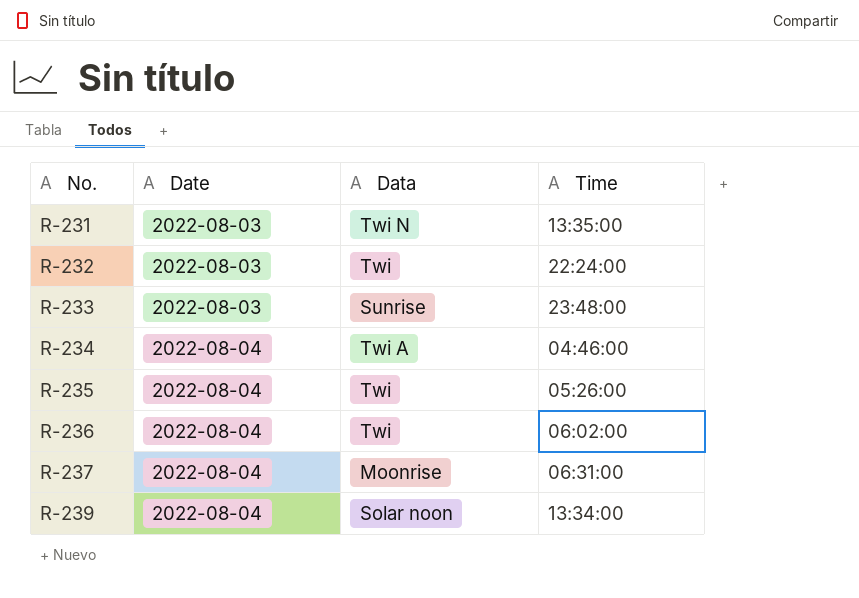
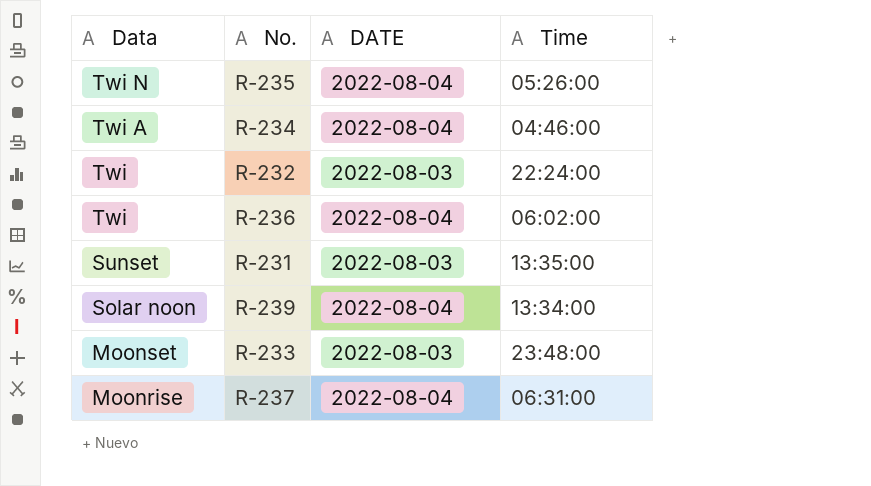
row order: No. ascending -> Data descending
column Data | position: 3 -> 1
column name: Date -> DATE
R-235 | Data: Twi -> Twi N
R-231 | Data: Twi N -> Sunset
R-233 | Data: Sunrise -> Moonset

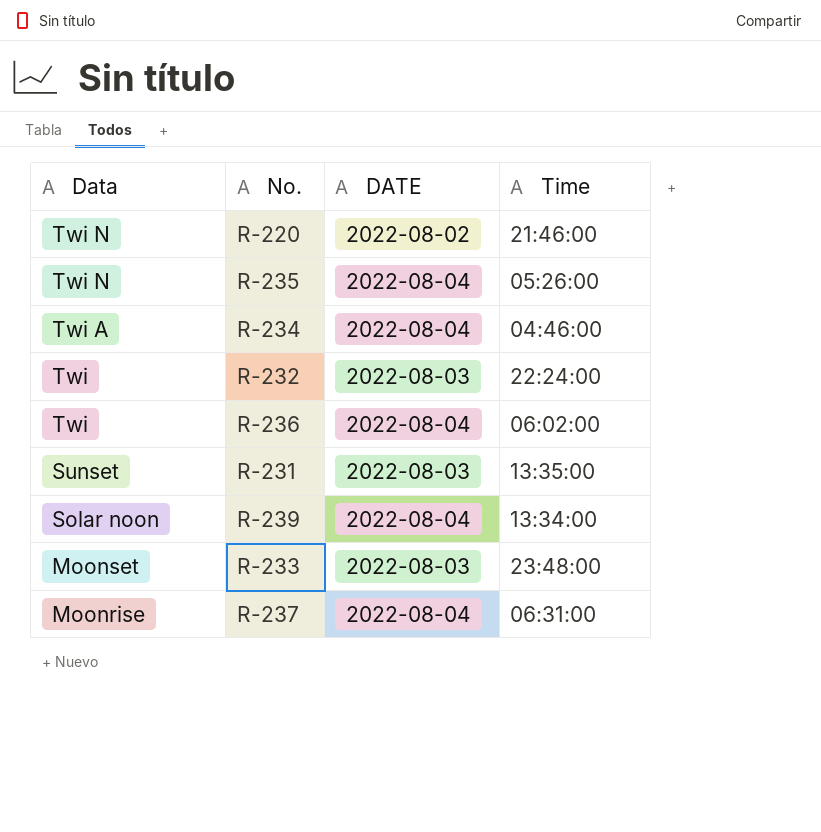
row R-220: none -> Twi N | 2022-08-02 | 21:46:00

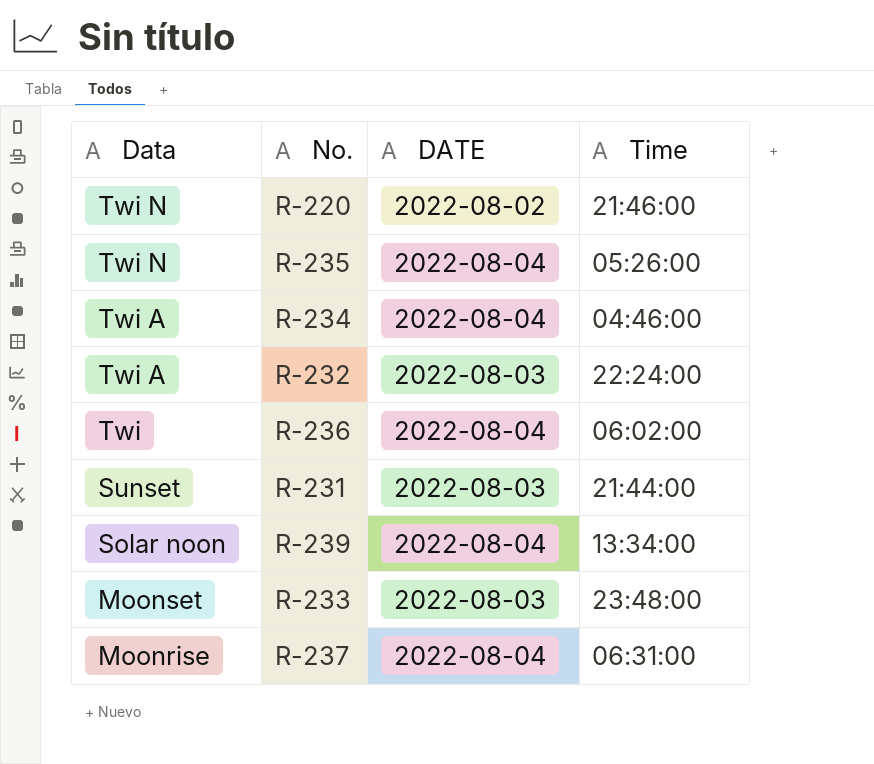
R-232 | Data: Twi -> Twi A
R-231 | Time: 13:35:00 -> 21:44:00

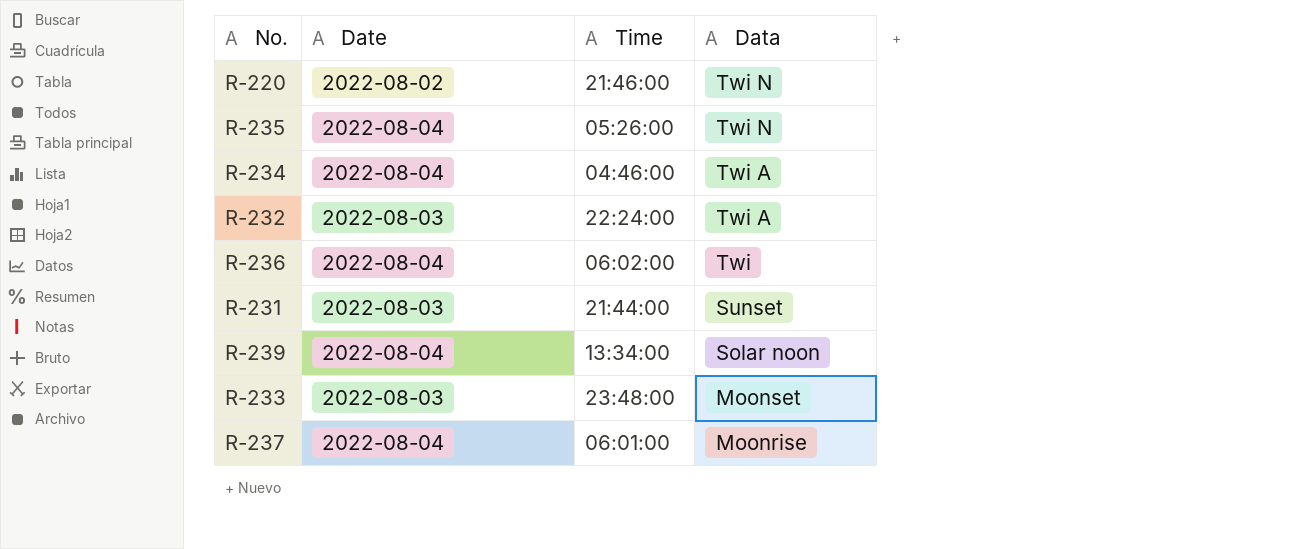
column name: DATE -> Date
column Data | position: 1 -> 4
R-237 | Time: 06:31:00 -> 06:01:00

